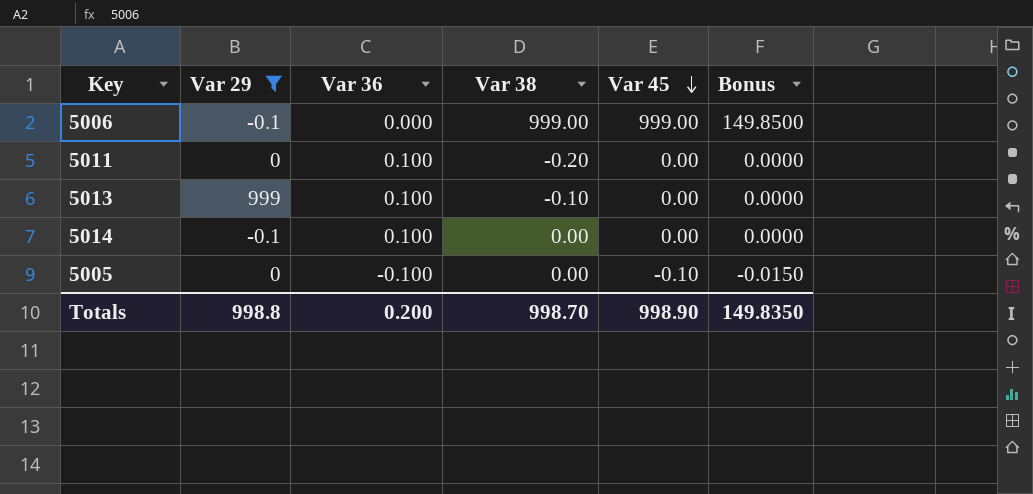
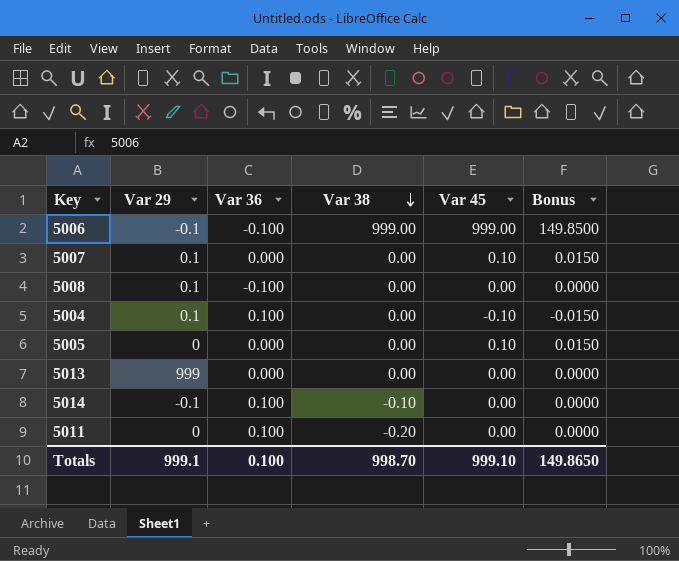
filter: Var 29 != 0.1 -> none
row order: Var 45 descending -> Var 38 descending
5006 | Var 36: 0.000 -> -0.100
5005 | Var 36: -0.100 -> 0.000
5005 | Var 45: -0.10 -> 0.10
5005 | Bonus: -0.0150 -> 0.0150
5013 | Var 36: 0.100 -> 0.000
5013 | Var 38: -0.10 -> 0.00
5014 | Var 38: 0.00 -> -0.10
Totals | Var 29: 998.8 -> 999.1
Totals | Var 36: 0.200 -> 0.100
Totals | Var 45: 998.90 -> 999.10
Totals | Bonus: 149.8350 -> 149.8650

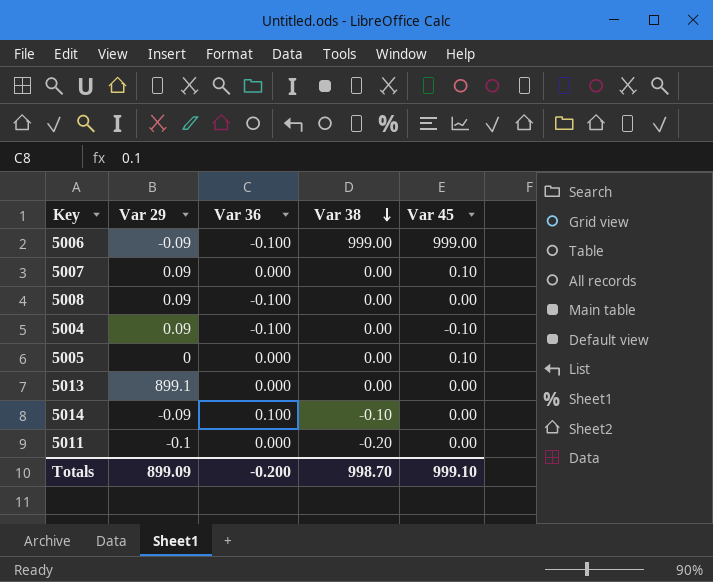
column Bonus | formula: [Var 45] * 0.15 -> none
5006 | Var 29: -0.1 -> -0.09
5007 | Var 29: 0.1 -> 0.09
5008 | Var 29: 0.1 -> 0.09
5004 | Var 29: 0.1 -> 0.09
5004 | Var 36: 0.100 -> -0.100
5013 | Var 29: 999 -> 899.1
5014 | Var 29: -0.1 -> -0.09
5011 | Var 29: 0 -> -0.1
5011 | Var 36: 0.100 -> 0.000
Totals | Var 29: 999.1 -> 899.09
Totals | Var 36: 0.100 -> -0.200

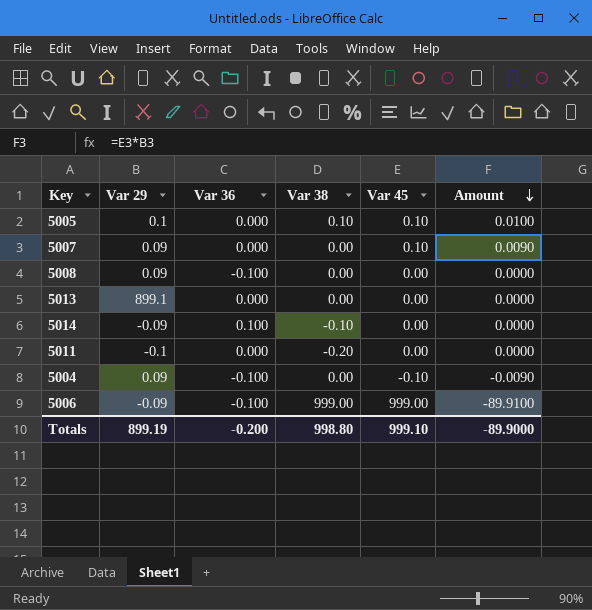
row order: Var 38 descending -> Amount descending
column Amount | formula: none -> [Var 29] * [Var 45]
5005 | Var 29: 0 -> 0.1
5005 | Var 38: 0.00 -> 0.10
Totals | Var 29: 899.09 -> 899.19
Totals | Var 38: 998.70 -> 998.80

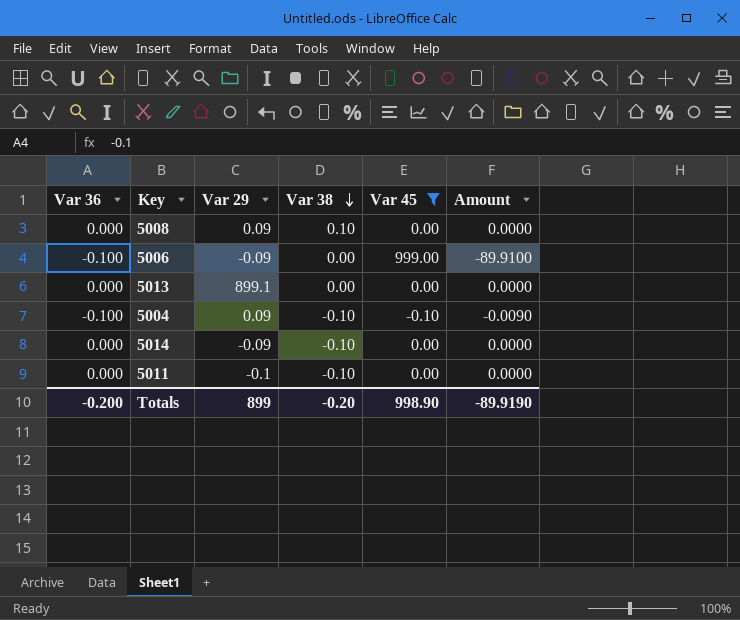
filter: none -> Var 45 != 0.10
row order: Amount descending -> Var 38 descending
column Var 36 | position: 3 -> 1
5008 | Var 36: -0.100 -> 0.000
5008 | Var 38: 0.00 -> 0.10
5006 | Var 38: 999.00 -> 0.00
5004 | Var 38: 0.00 -> -0.10
5014 | Var 36: 0.100 -> 0.000
5011 | Var 38: -0.20 -> -0.10
Totals | Var 29: 899.19 -> 899
Totals | Var 38: 998.80 -> -0.20
Totals | Var 45: 999.10 -> 998.90
Totals | Amount: -89.9000 -> -89.9190

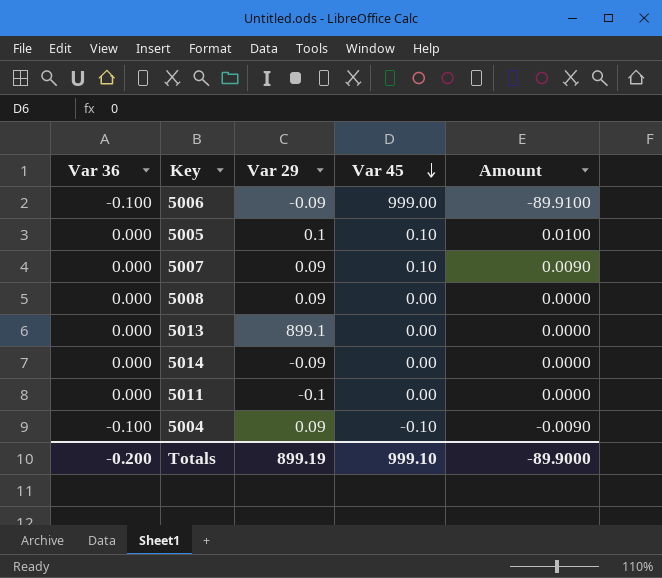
filter: Var 45 != 0.10 -> none
row order: Var 38 descending -> Var 45 descending
column Var 38 | position: 4 -> none
Totals | Var 29: 899 -> 899.19
Totals | Var 45: 998.90 -> 999.10
Totals | Amount: -89.9190 -> -89.9000

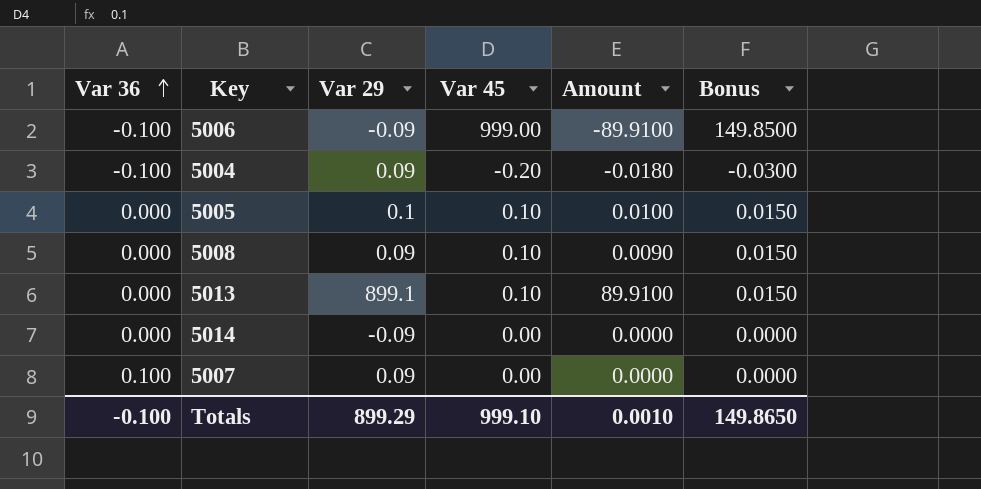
row order: Var 45 descending -> Var 36 ascending
column Bonus | formula: none -> [Var 45] * 0.15
row 5011: 0.000 | -0.1 | 0.00 | 0.0000 -> none
5004 | Var 45: -0.10 -> -0.20
5004 | Amount: -0.0090 -> -0.0180
5008 | Var 45: 0.00 -> 0.10
5008 | Amount: 0.0000 -> 0.0090
5013 | Var 45: 0.00 -> 0.10
5013 | Amount: 0.0000 -> 89.9100
5007 | Var 36: 0.000 -> 0.100
5007 | Var 45: 0.10 -> 0.00
5007 | Amount: 0.0090 -> 0.0000
Totals | Var 36: -0.200 -> -0.100
Totals | Var 29: 899.19 -> 899.29
Totals | Amount: -89.9000 -> 0.0010

